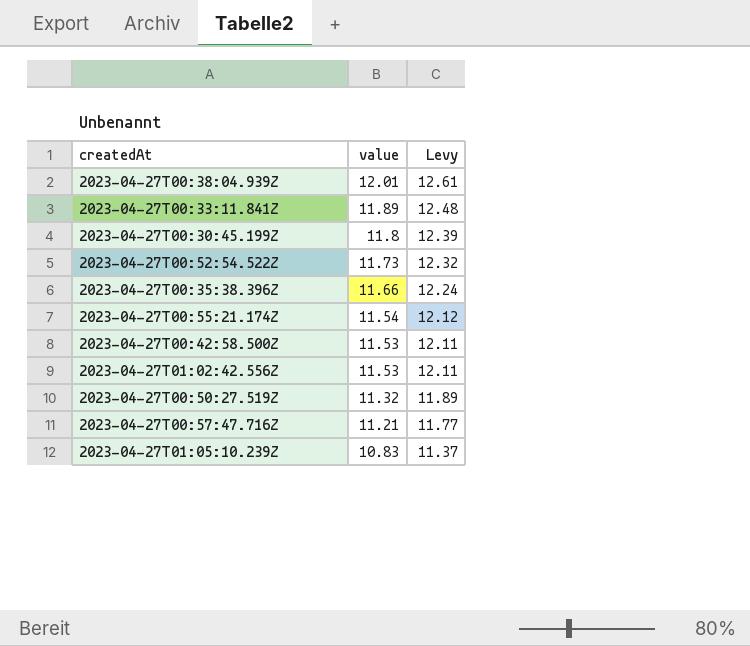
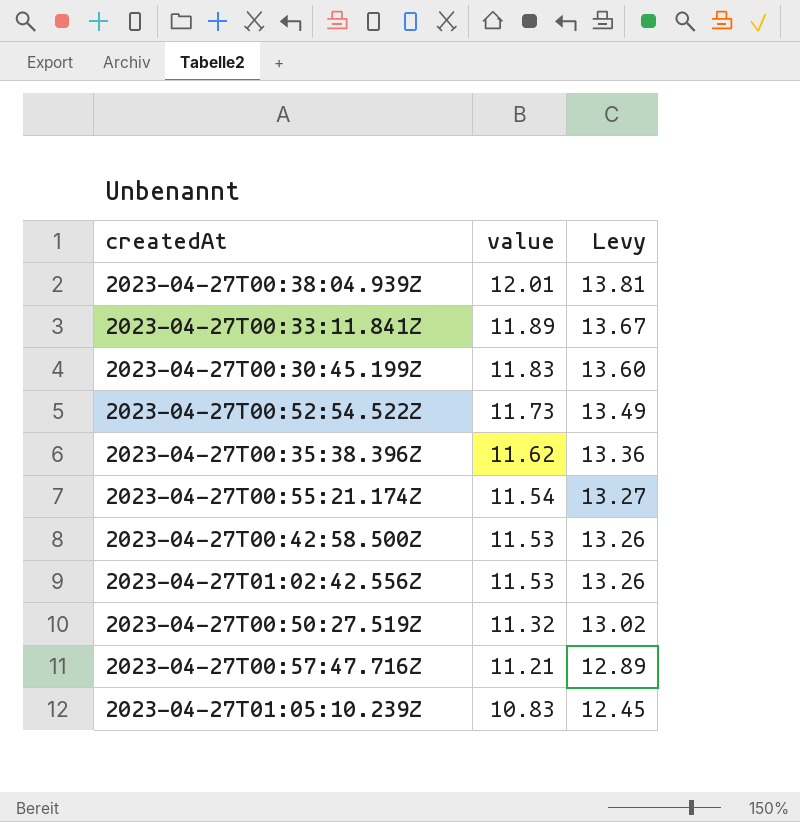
column Levy | formula: [value] * 1.05 -> [value] * 1.15
2023-04-27T00:30:45.199Z | value: 11.8 -> 11.83
2023-04-27T00:35:38.396Z | value: 11.66 -> 11.62

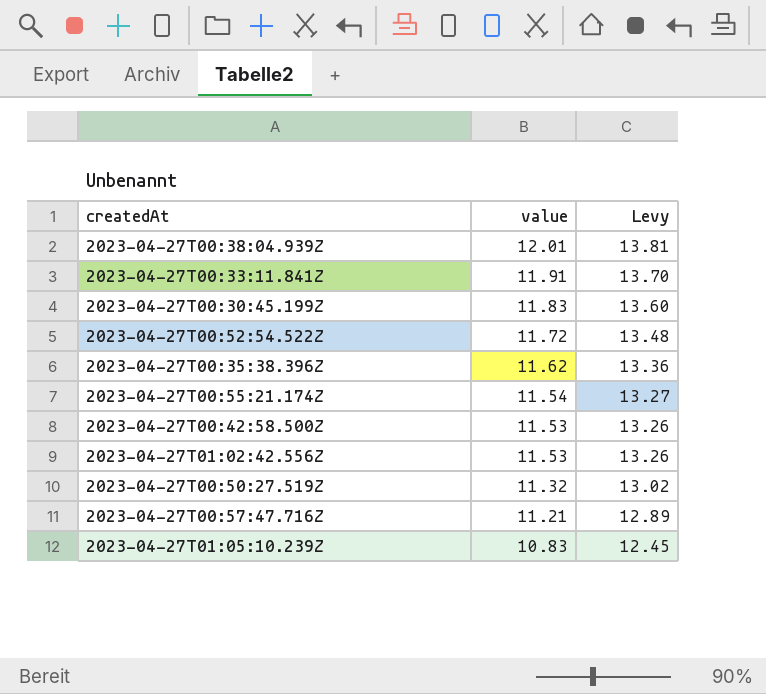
2023-04-27T00:33:11.841Z | value: 11.89 -> 11.91
2023-04-27T00:33:11.841Z | Levy: 13.67 -> 13.70
2023-04-27T00:52:54.522Z | value: 11.73 -> 11.72
2023-04-27T00:52:54.522Z | Levy: 13.49 -> 13.48

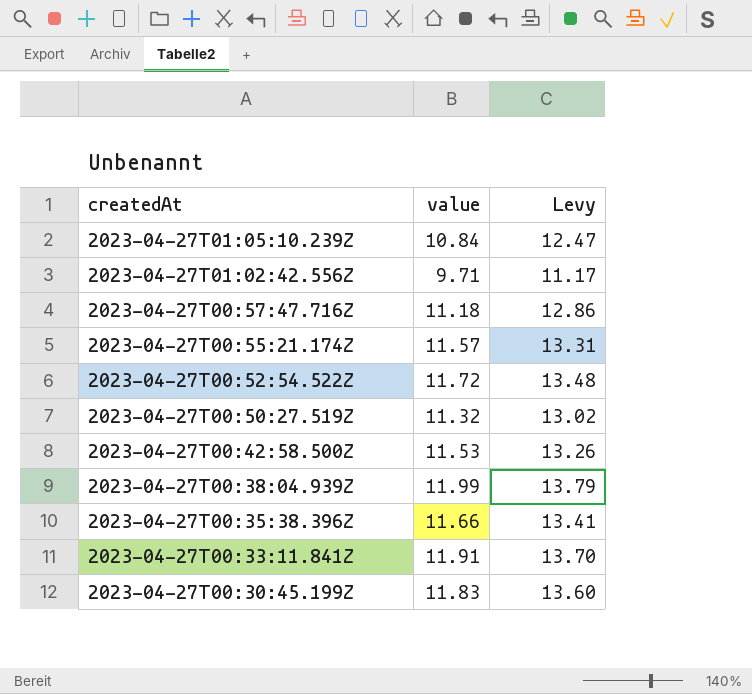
row order: value descending -> createdAt descending
2023-04-27T01:05:10.239Z | value: 10.83 -> 10.84
2023-04-27T01:05:10.239Z | Levy: 12.45 -> 12.47
2023-04-27T01:02:42.556Z | value: 11.53 -> 9.71
2023-04-27T01:02:42.556Z | Levy: 13.26 -> 11.17
2023-04-27T00:57:47.716Z | value: 11.21 -> 11.18
2023-04-27T00:57:47.716Z | Levy: 12.89 -> 12.86
2023-04-27T00:55:21.174Z | value: 11.54 -> 11.57
2023-04-27T00:55:21.174Z | Levy: 13.27 -> 13.31
2023-04-27T00:38:04.939Z | value: 12.01 -> 11.99
2023-04-27T00:38:04.939Z | Levy: 13.81 -> 13.79
2023-04-27T00:35:38.396Z | value: 11.62 -> 11.66
2023-04-27T00:35:38.396Z | Levy: 13.36 -> 13.41

